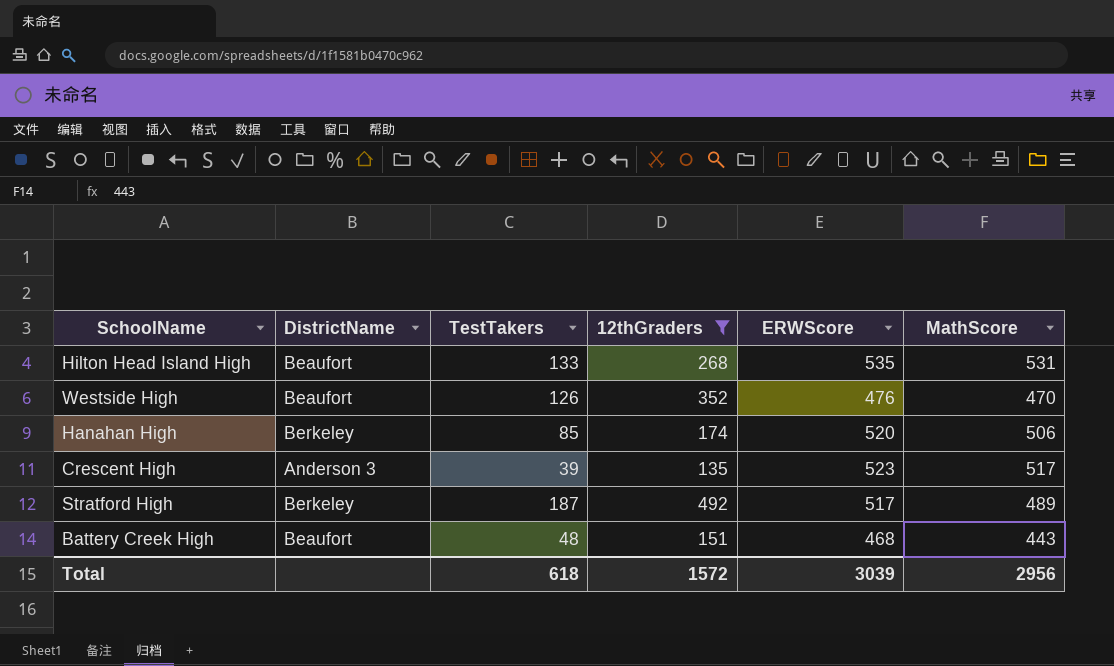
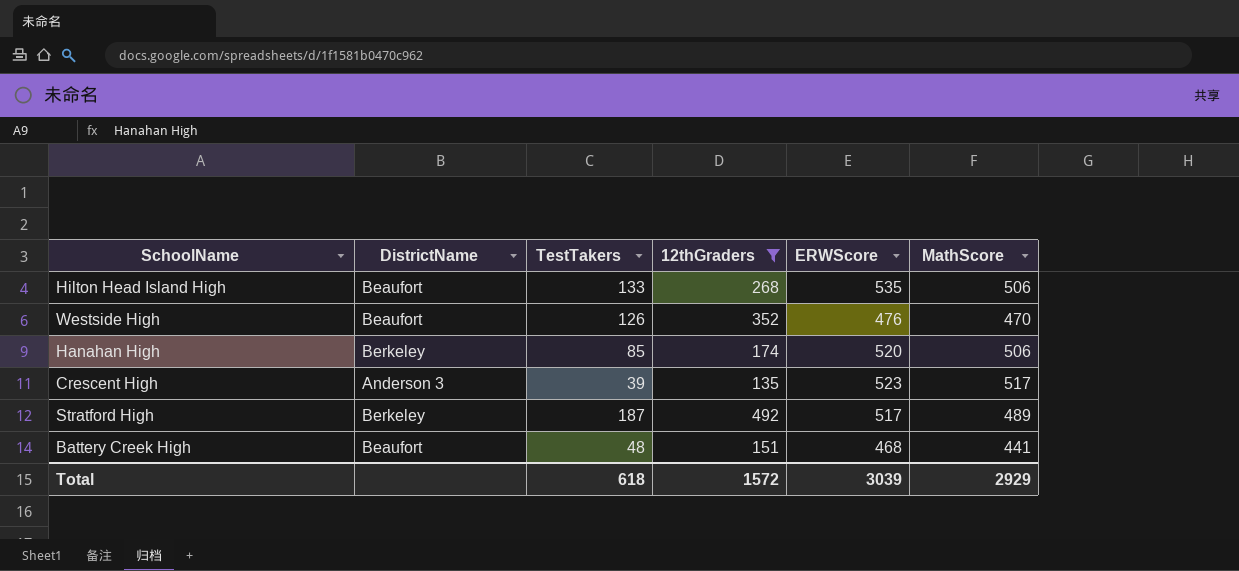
Hilton Head Island High | MathScore: 531 -> 506
Battery Creek High | MathScore: 443 -> 441
Total | MathScore: 2956 -> 2929

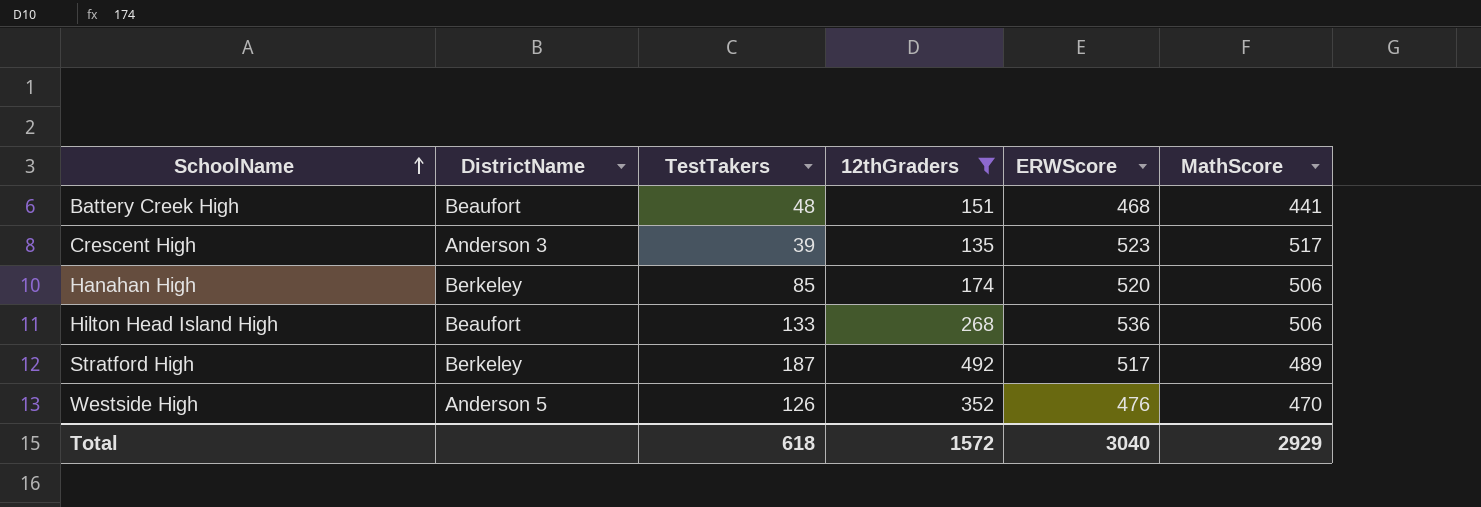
row order: none -> SchoolName ascending
Hilton Head Island High | ERWScore: 535 -> 536
Westside High | DistrictName: Beaufort -> Anderson 5
Total | ERWScore: 3039 -> 3040

